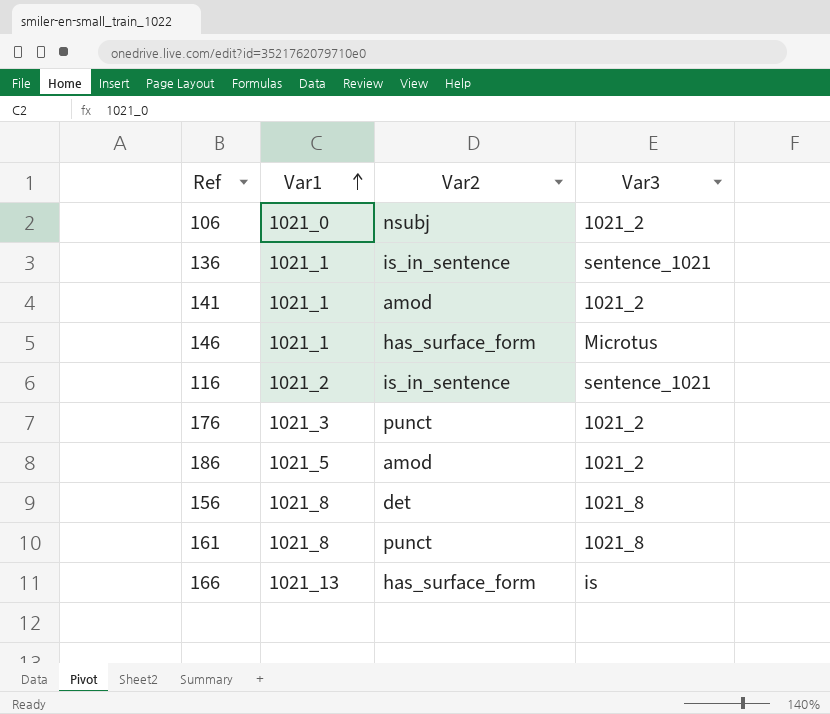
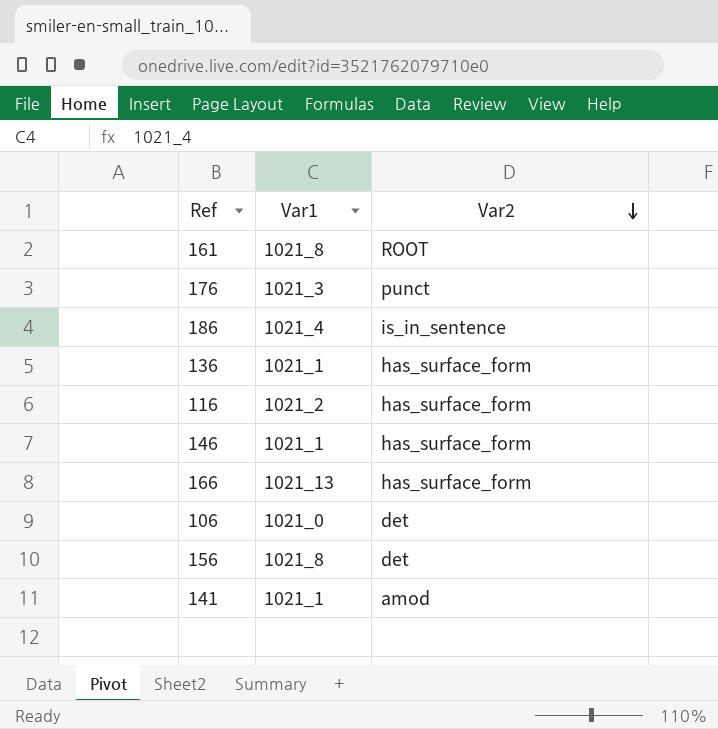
row order: Var1 ascending -> Var2 descending
column Var3 | position: 4 -> none
161 | Var2: punct -> ROOT
186 | Var1: 1021_5 -> 1021_4
186 | Var2: amod -> is_in_sentence
136 | Var2: is_in_sentence -> has_surface_form
116 | Var2: is_in_sentence -> has_surface_form
106 | Var2: nsubj -> det

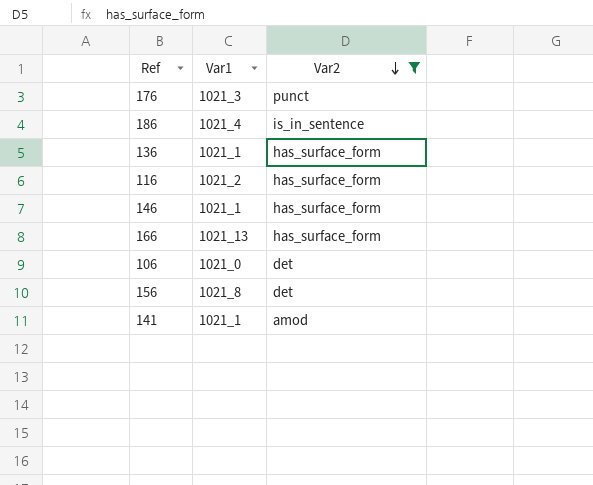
filter: none -> Var2 != ROOT

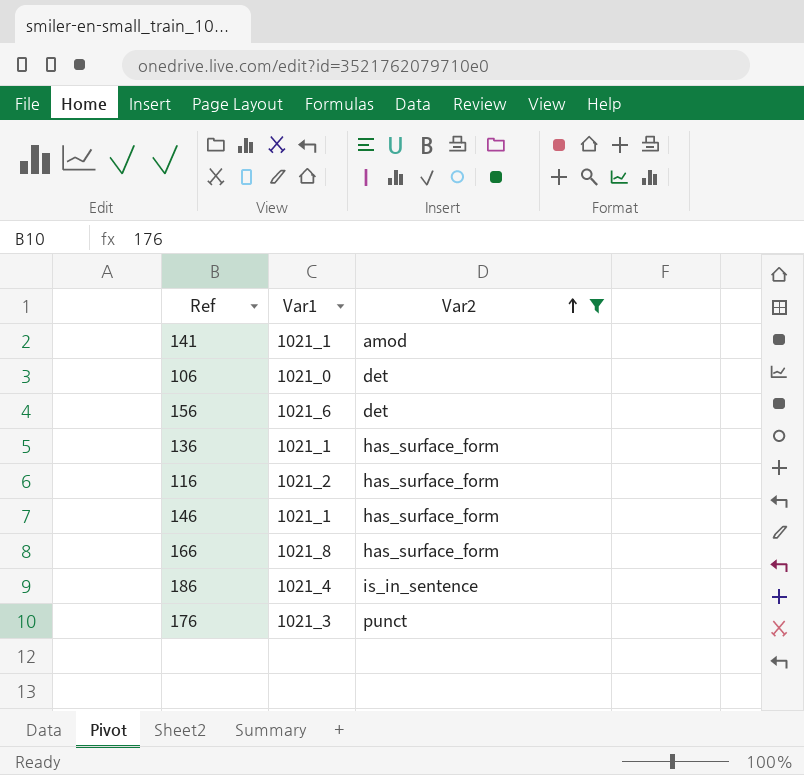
row order: Var2 descending -> Var2 ascending
156 | Var1: 1021_8 -> 1021_6
166 | Var1: 1021_13 -> 1021_8

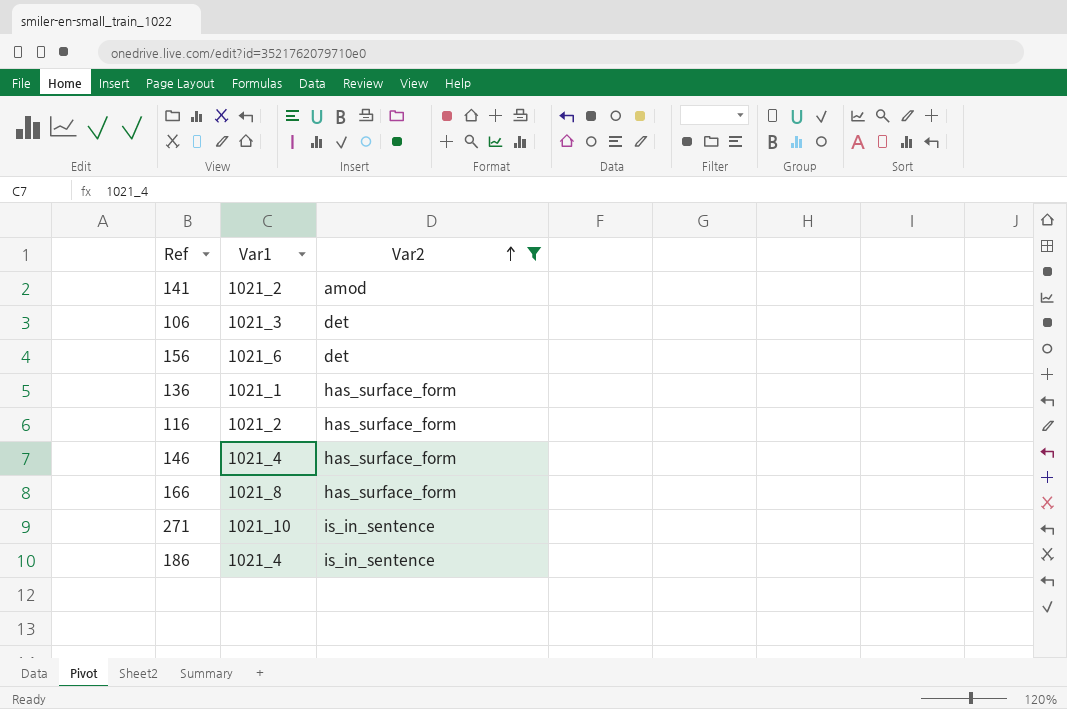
row 176: 1021_3 | punct -> none
141 | Var1: 1021_1 -> 1021_2
106 | Var1: 1021_0 -> 1021_3
146 | Var1: 1021_1 -> 1021_4
row 271: none -> 1021_10 | is_in_sentence

